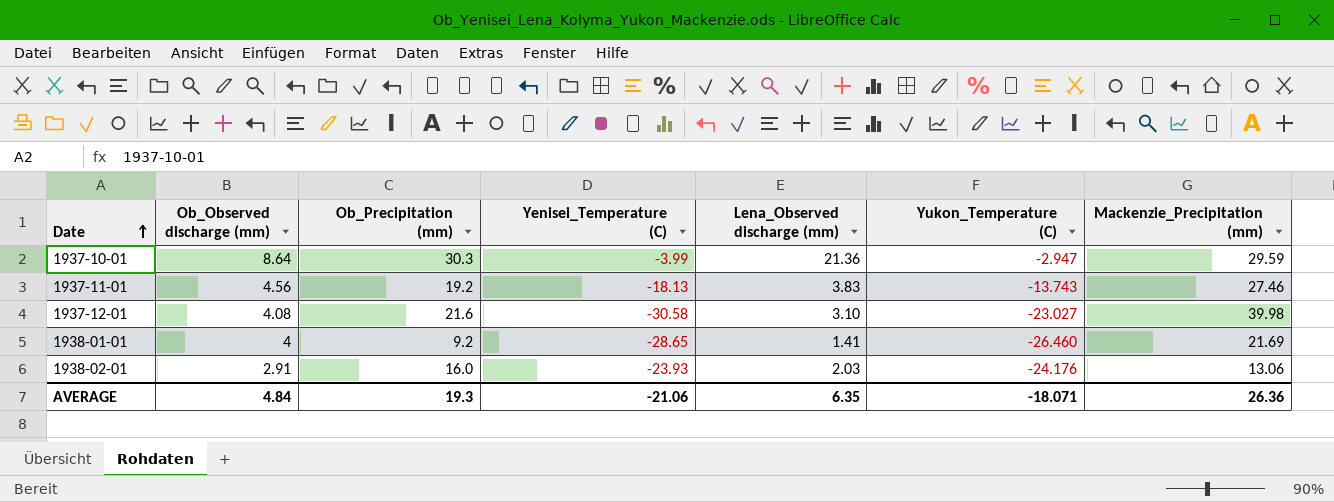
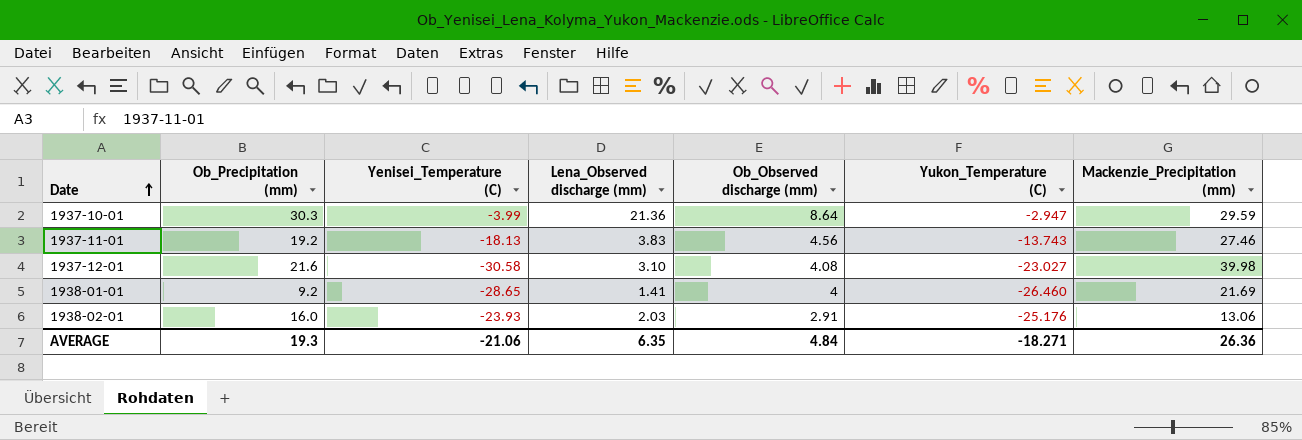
column Ob_Observed discharge (mm) | position: 2 -> 5
1938-02-01 | Yukon_Temperature (C): -24.176 -> -25.176
AVERAGE | Yukon_Temperature (C): -18.071 -> -18.271

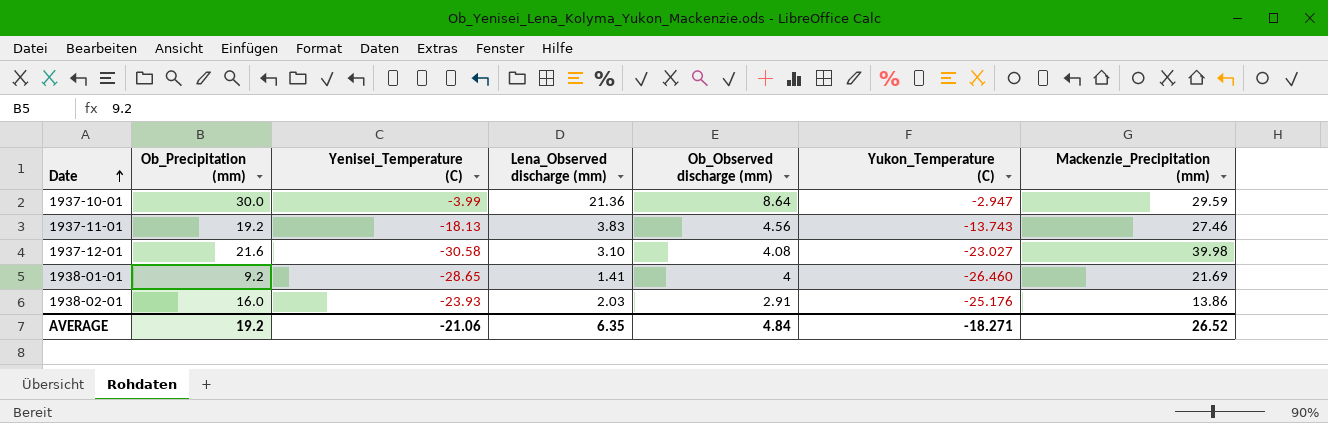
1937-10-01 | Ob_Precipitation (mm): 30.3 -> 30.0
1938-02-01 | Mackenzie_Precipitation (mm): 13.06 -> 13.86
AVERAGE | Ob_Precipitation (mm): 19.3 -> 19.2
AVERAGE | Mackenzie_Precipitation (mm): 26.36 -> 26.52

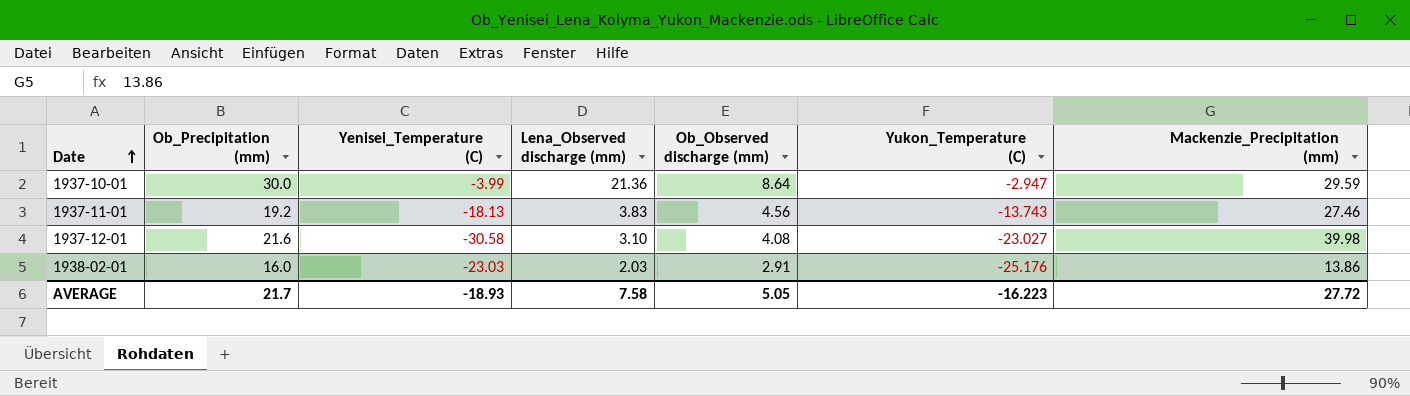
row 1938-01-01: 9.2 | -28.65 | 1.41 | 4 | -26.460 | 21.69 -> none
1938-02-01 | Yenisei_Temperature (C): -23.93 -> -23.03
AVERAGE | Ob_Precipitation (mm): 19.2 -> 21.7
AVERAGE | Yenisei_Temperature (C): -21.06 -> -18.93
AVERAGE | Lena_Observed discharge (mm): 6.35 -> 7.58
AVERAGE | Ob_Observed discharge (mm): 4.84 -> 5.05
AVERAGE | Yukon_Temperature (C): -18.271 -> -16.223
AVERAGE | Mackenzie_Precipitation (mm): 26.52 -> 27.72

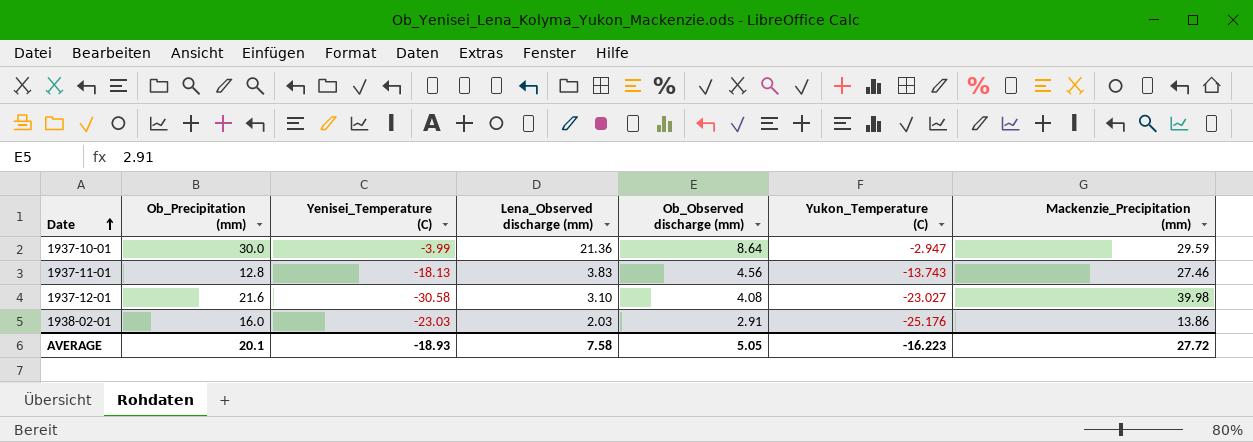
1937-11-01 | Ob_Precipitation (mm): 19.2 -> 12.8
AVERAGE | Ob_Precipitation (mm): 21.7 -> 20.1

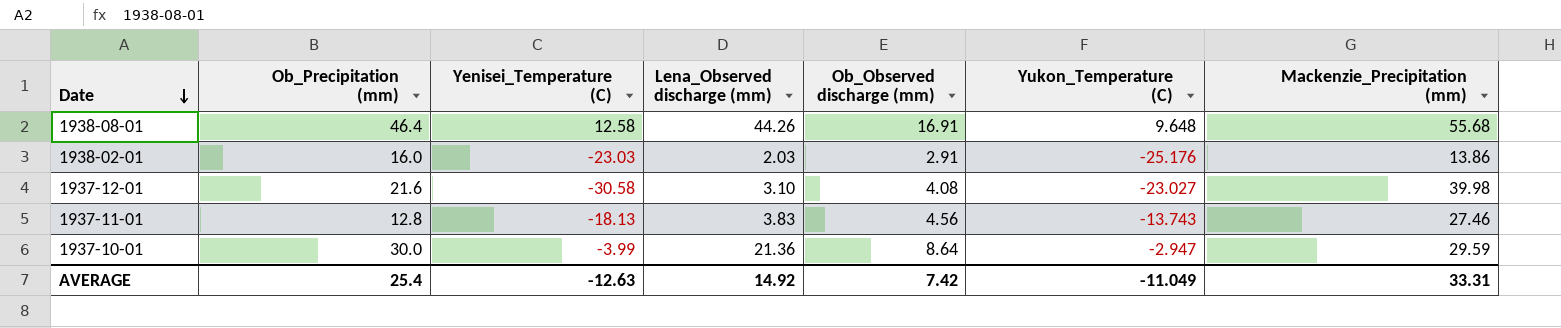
row order: Date ascending -> Date descending
row 1938-08-01: none -> 46.4 | 12.58 | 44.26 | 16.91 | 9.648 | 55.68
AVERAGE | Ob_Precipitation (mm): 20.1 -> 25.4
AVERAGE | Yenisei_Temperature (C): -18.93 -> -12.63
AVERAGE | Lena_Observed discharge (mm): 7.58 -> 14.92
AVERAGE | Ob_Observed discharge (mm): 5.05 -> 7.42
AVERAGE | Yukon_Temperature (C): -16.223 -> -11.049
AVERAGE | Mackenzie_Precipitation (mm): 27.72 -> 33.31

